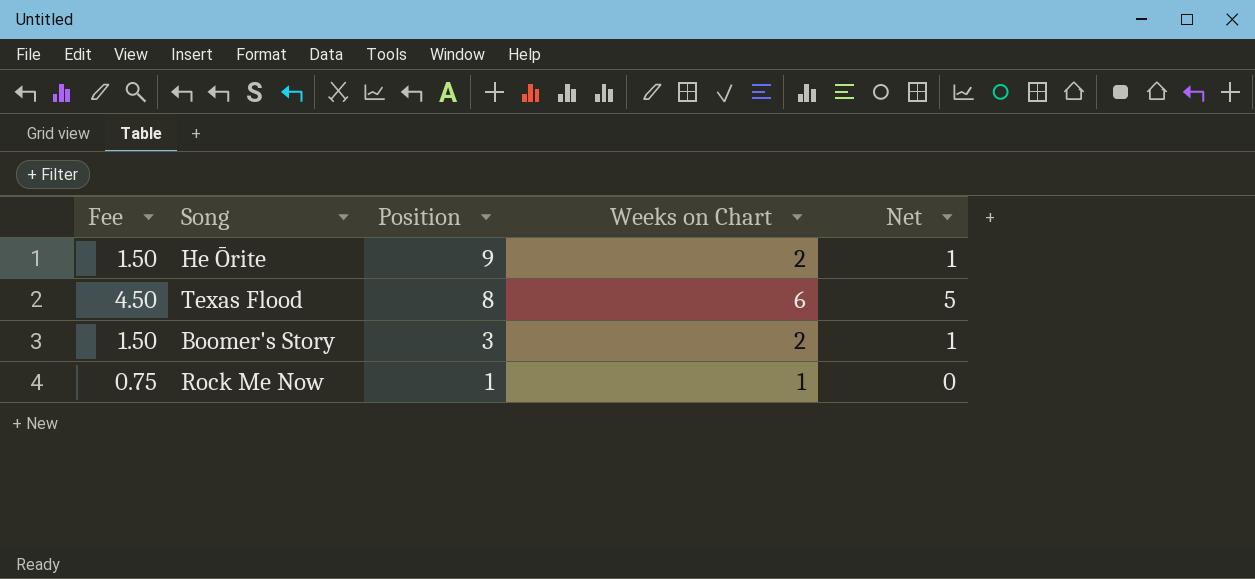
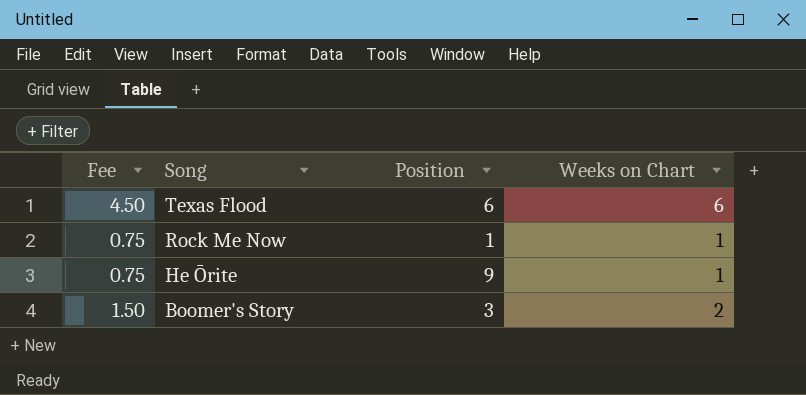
row order: Position descending -> Song descending
column Net | formula: [Weeks on Chart] - 1 -> none
Texas Flood | Position: 8 -> 6
He Ōrite | Fee: 1.50 -> 0.75
He Ōrite | Weeks on Chart: 2 -> 1

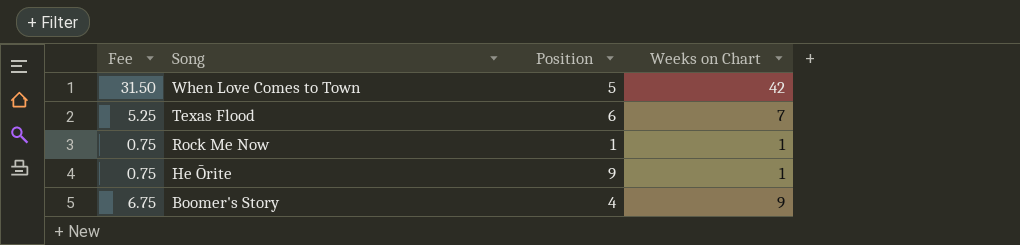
row When Love Comes to Town: none -> 31.50 | 5 | 42
Texas Flood | Fee: 4.50 -> 5.25
Texas Flood | Weeks on Chart: 6 -> 7
Boomer's Story | Fee: 1.50 -> 6.75
Boomer's Story | Position: 3 -> 4
Boomer's Story | Weeks on Chart: 2 -> 9

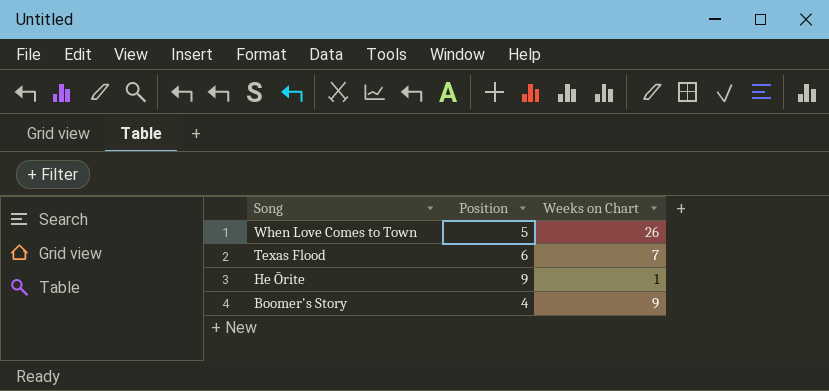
column Fee | formula: [Weeks on Chart] * 0.75 -> none
row Rock Me Now: 0.75 | 1 | 1 -> none
When Love Comes to Town | Weeks on Chart: 42 -> 26

